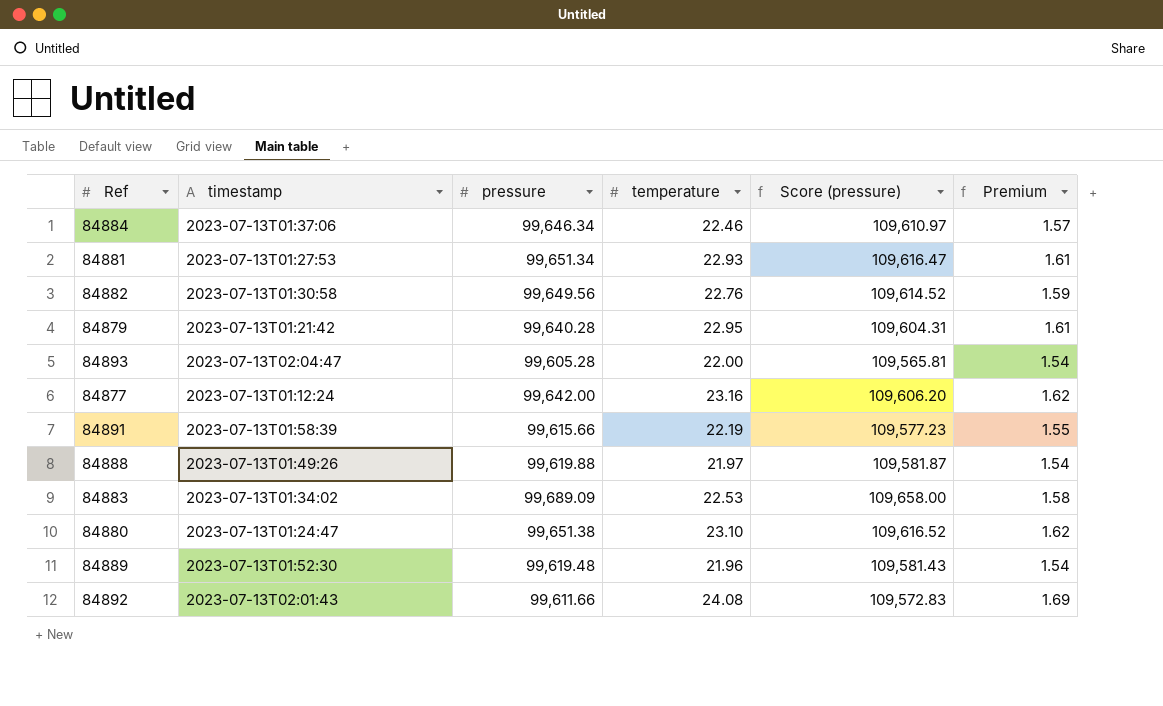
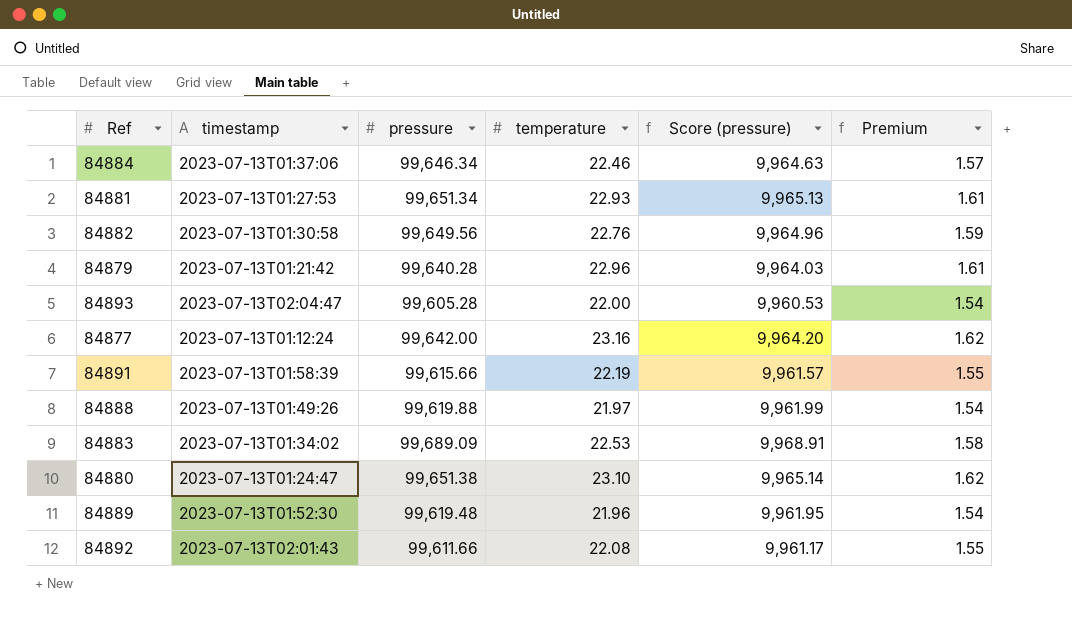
column Score (pressure) | formula: [pressure] * 1.1 -> [pressure] * 0.1
84879 | temperature: 22.95 -> 22.96
84892 | temperature: 24.08 -> 22.08
84892 | Premium: 1.69 -> 1.55

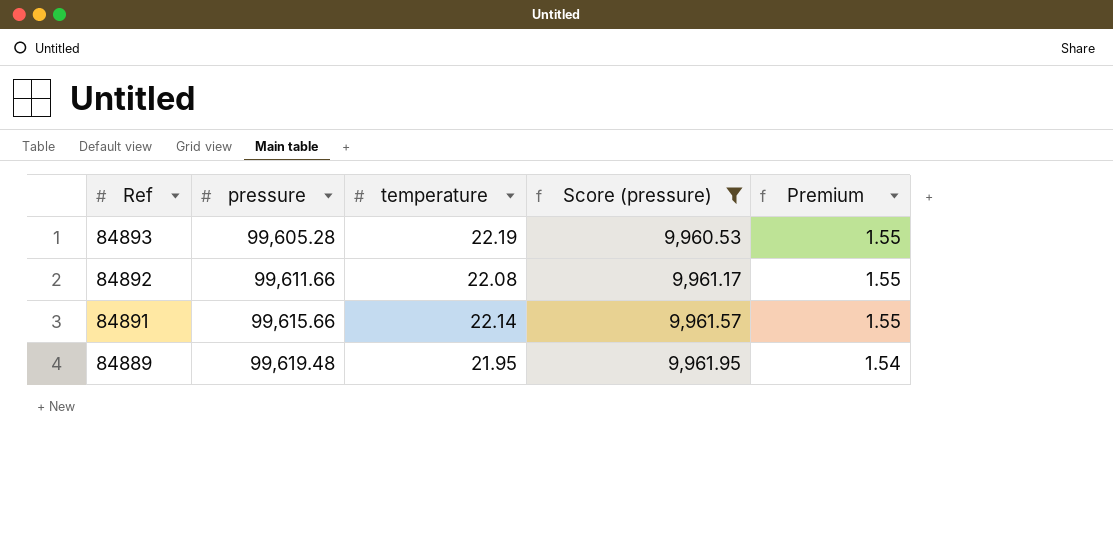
filter: none -> Score (pressure) <= 9,961.95
row order: none -> Ref descending
column timestamp | position: 2 -> none
84893 | temperature: 22.00 -> 22.19
84893 | Premium: 1.54 -> 1.55
84891 | temperature: 22.19 -> 22.14
84889 | temperature: 21.96 -> 21.95

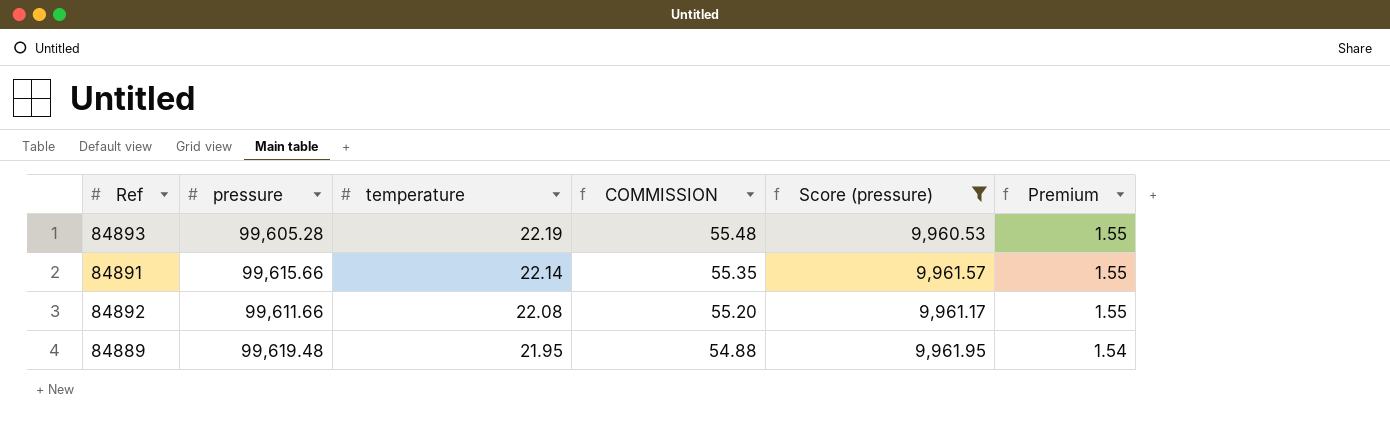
row order: Ref descending -> temperature descending
column COMMISSION | formula: none -> [temperature] * 2.5

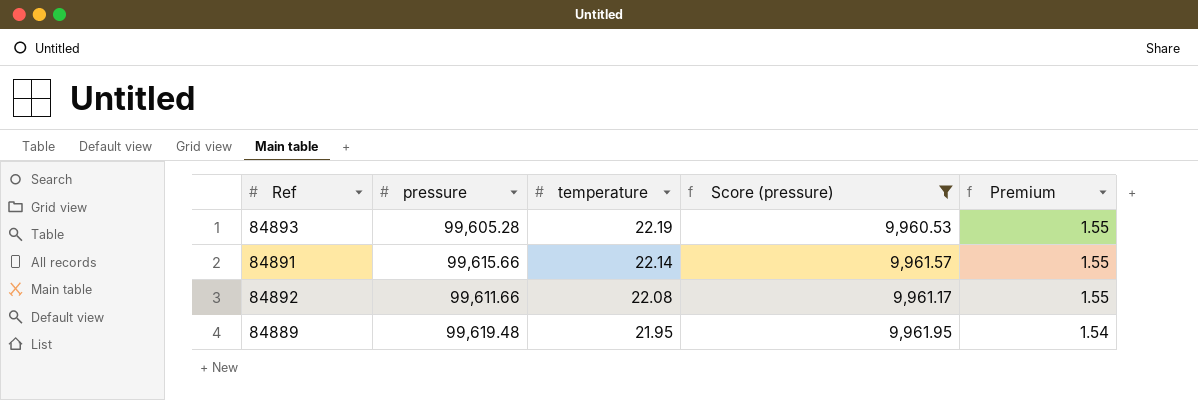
column COMMISSION | formula: [temperature] * 2.5 -> none

